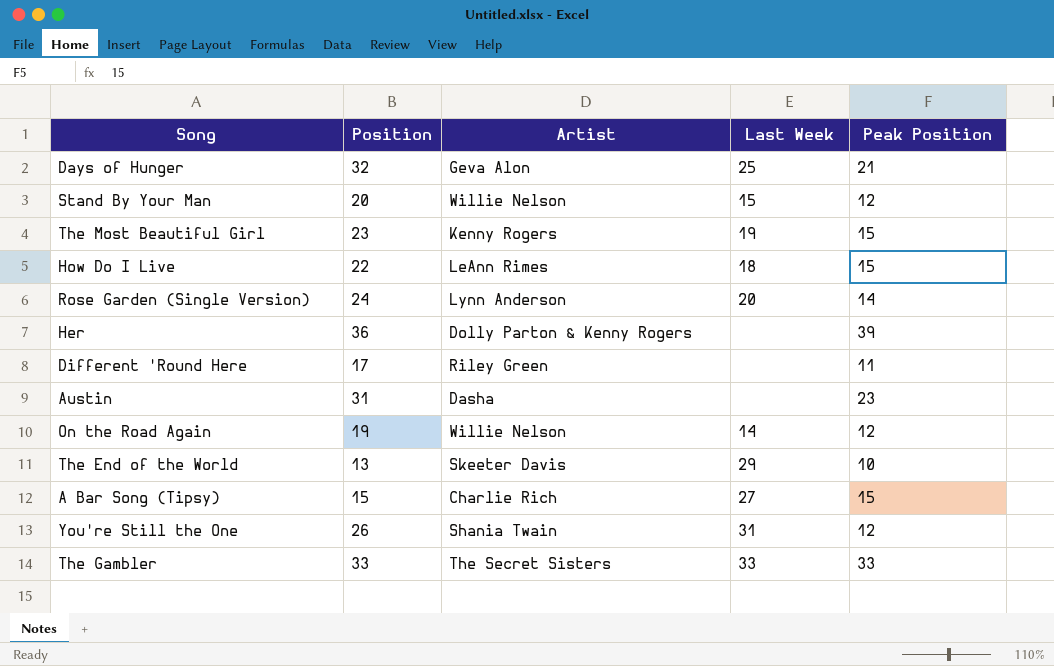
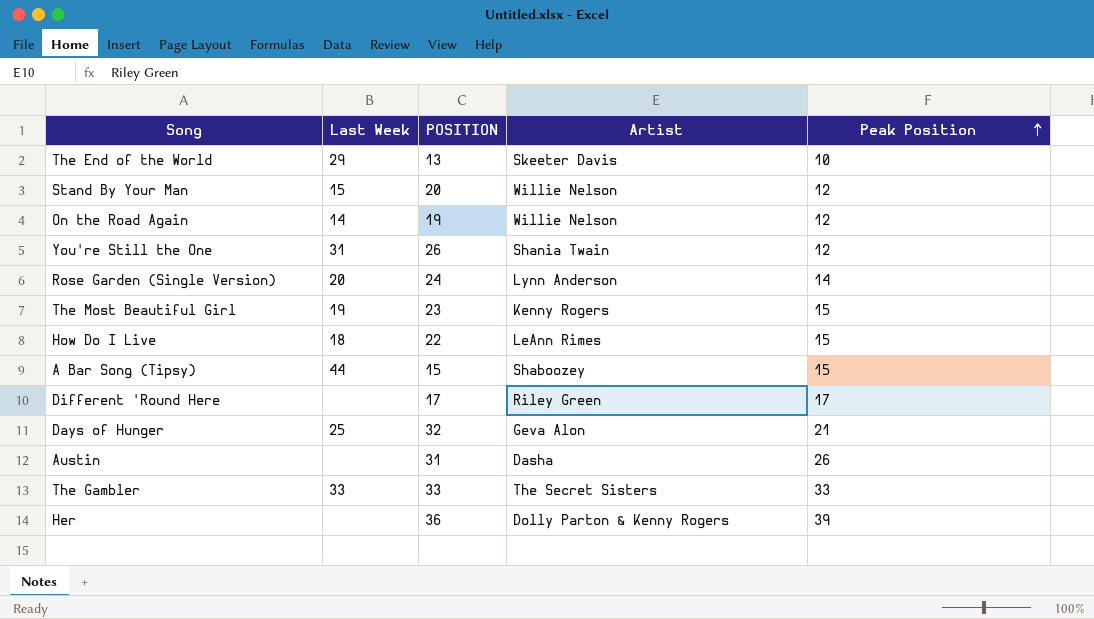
row order: none -> Peak Position ascending
column Last Week | position: 4 -> 2
column name: Position -> POSITION
A Bar Song (Tipsy) | Last Week: 27 -> 44
A Bar Song (Tipsy) | Artist: Charlie Rich -> Shaboozey
Different 'Round Here | Peak Position: 11 -> 17
Austin | Peak Position: 23 -> 26

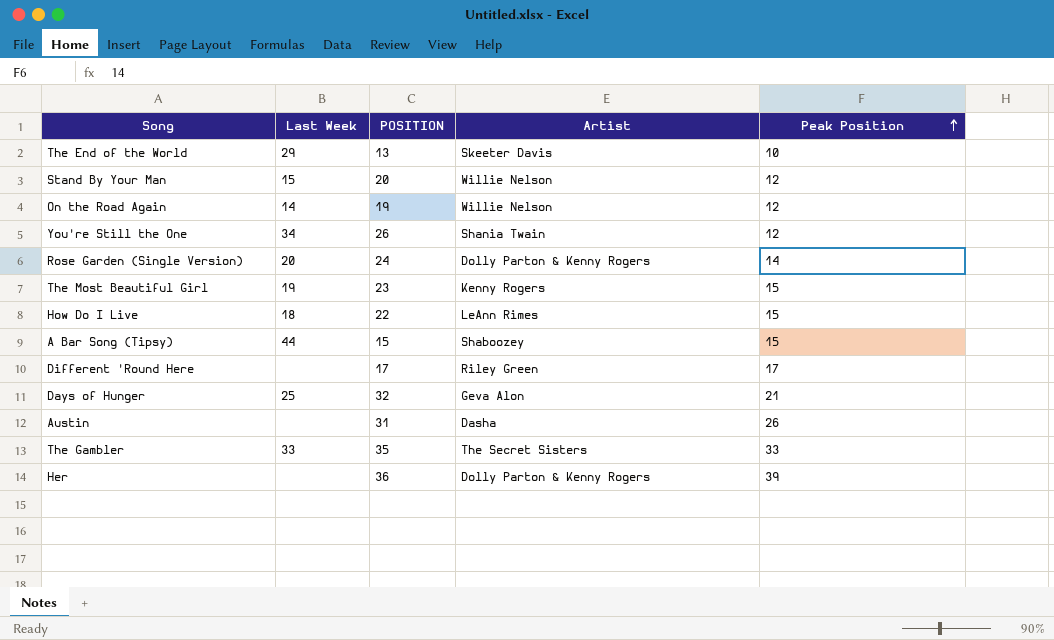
You're Still the One | Last Week: 31 -> 34
Rose Garden (Single Version) | Artist: Lynn Anderson -> Dolly Parton & Kenny Rogers
The Gambler | POSITION: 33 -> 35

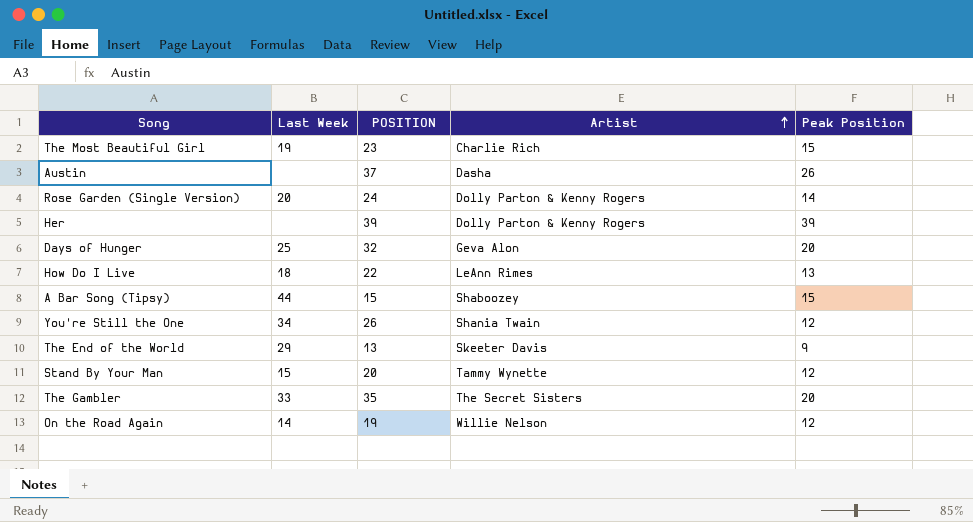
row order: Peak Position ascending -> Artist ascending
row Different 'Round Here: none | 17 | Riley Green | 17 -> none
The Most Beautiful Girl | Artist: Kenny Rogers -> Charlie Rich
Austin | POSITION: 31 -> 37
Her | POSITION: 36 -> 39
Days of Hunger | Peak Position: 21 -> 20
How Do I Live | Peak Position: 15 -> 13
The End of the World | Peak Position: 10 -> 9
Stand By Your Man | Artist: Willie Nelson -> Tammy Wynette
The Gambler | Peak Position: 33 -> 20

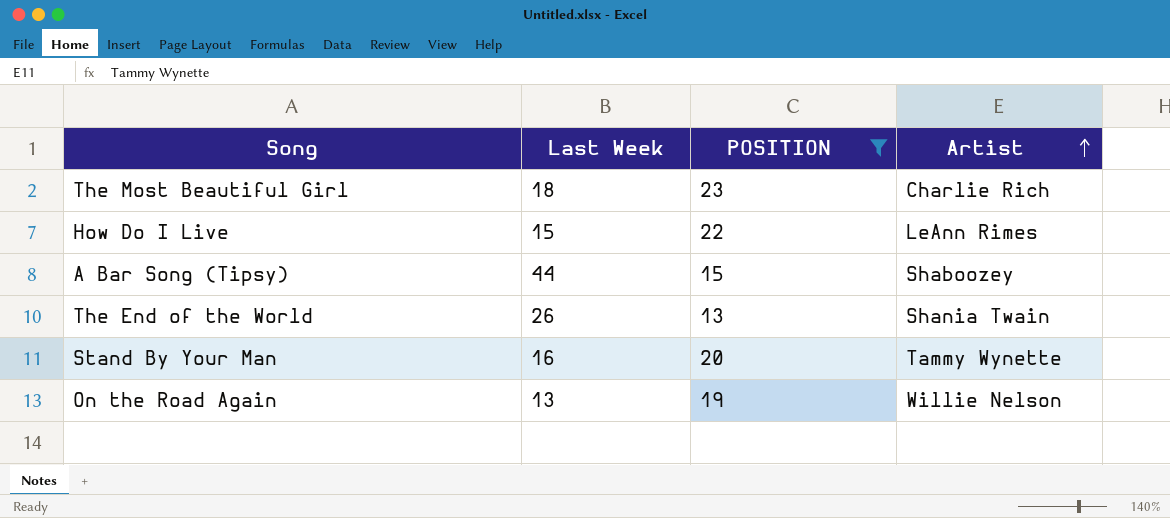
filter: none -> POSITION <= 23
column Peak Position | position: 5 -> none
The Most Beautiful Girl | Last Week: 19 -> 18
How Do I Live | Last Week: 18 -> 15
The End of the World | Last Week: 29 -> 26
The End of the World | Artist: Skeeter Davis -> Shania Twain
Stand By Your Man | Last Week: 15 -> 16
On the Road Again | Last Week: 14 -> 13

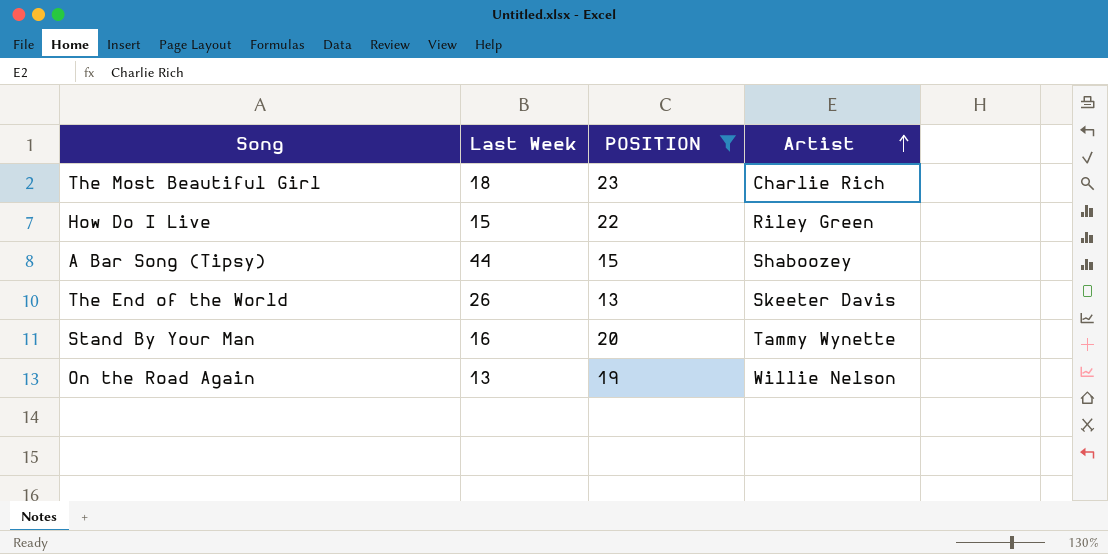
How Do I Live | Artist: LeAnn Rimes -> Riley Green
The End of the World | Artist: Shania Twain -> Skeeter Davis

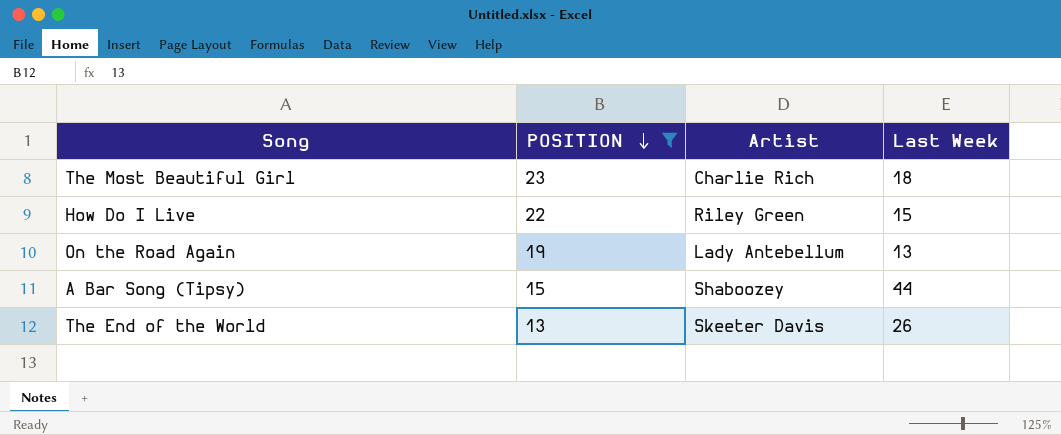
row order: Artist ascending -> POSITION descending
column Last Week | position: 2 -> 4
row Stand By Your Man: 16 | 20 | Tammy Wynette -> none
On the Road Again | Artist: Willie Nelson -> Lady Antebellum

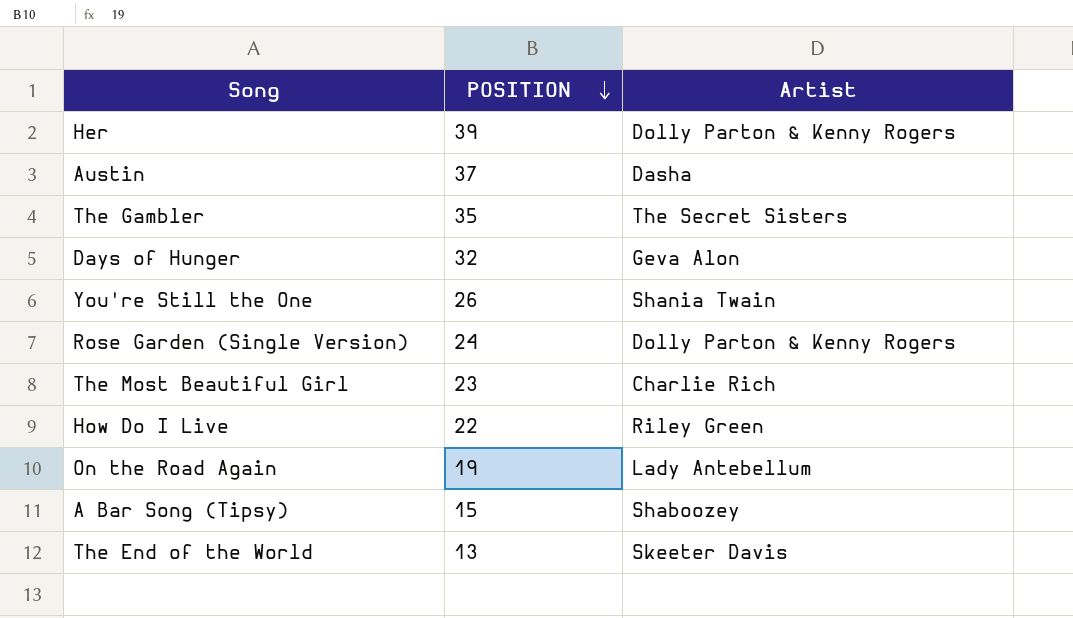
filter: POSITION <= 23 -> none
column Last Week | position: 4 -> none

